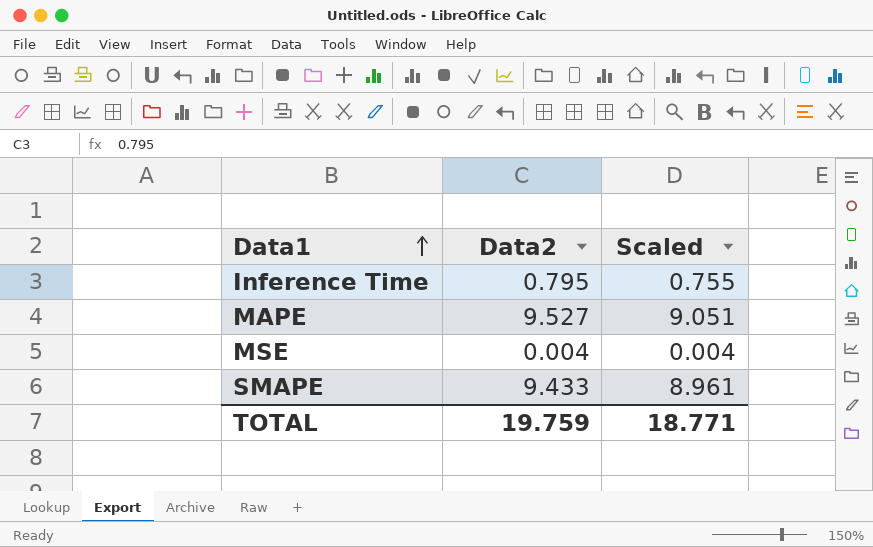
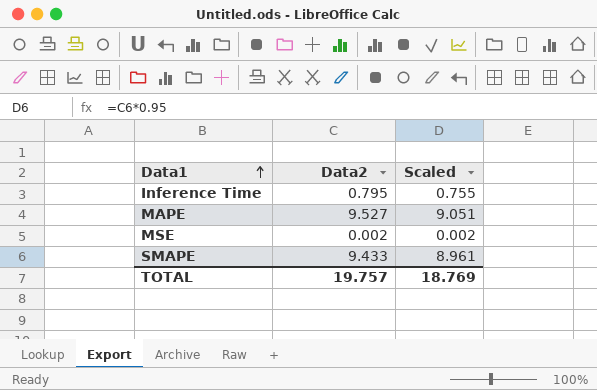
MSE | Data2: 0.004 -> 0.002
MSE | Scaled: 0.004 -> 0.002
TOTAL | Data2: 19.759 -> 19.757
TOTAL | Scaled: 18.771 -> 18.769

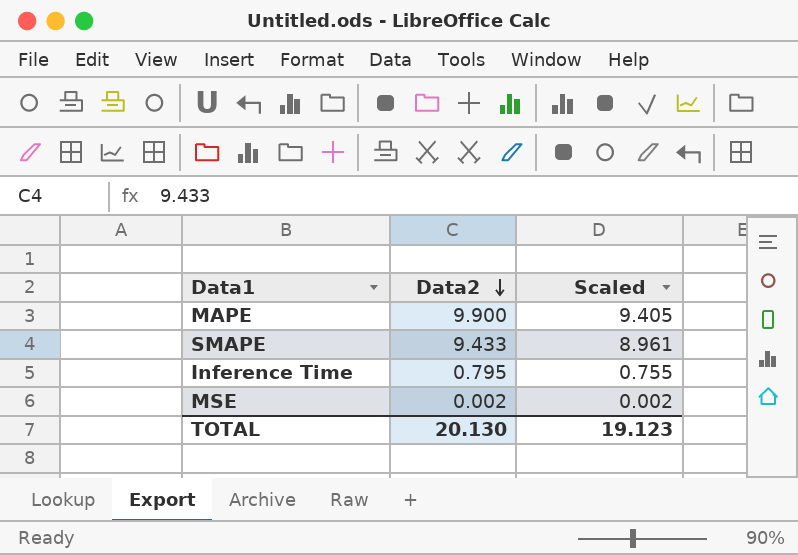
row order: Data1 ascending -> Data2 descending
MAPE | Data2: 9.527 -> 9.900
MAPE | Scaled: 9.051 -> 9.405
TOTAL | Data2: 19.757 -> 20.130
TOTAL | Scaled: 18.769 -> 19.123

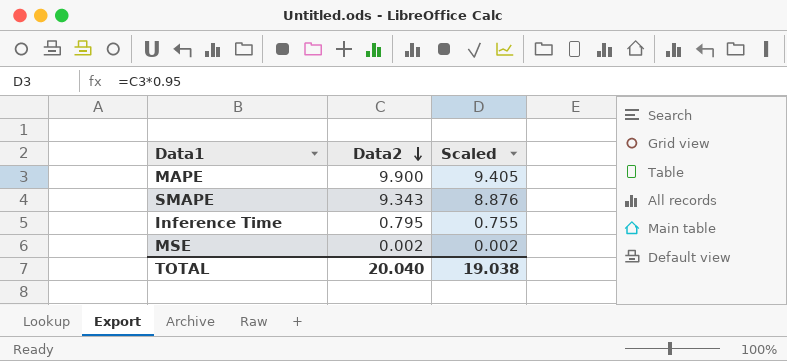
SMAPE | Data2: 9.433 -> 9.343
SMAPE | Scaled: 8.961 -> 8.876
TOTAL | Data2: 20.130 -> 20.040
TOTAL | Scaled: 19.123 -> 19.038

